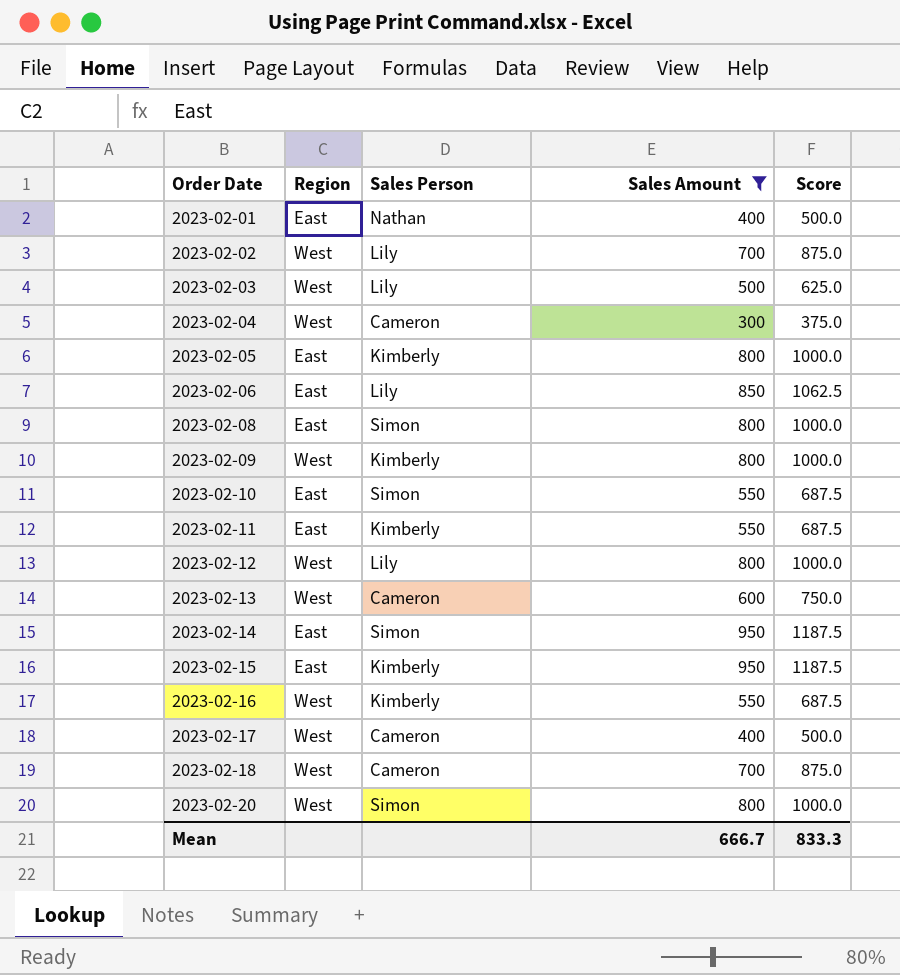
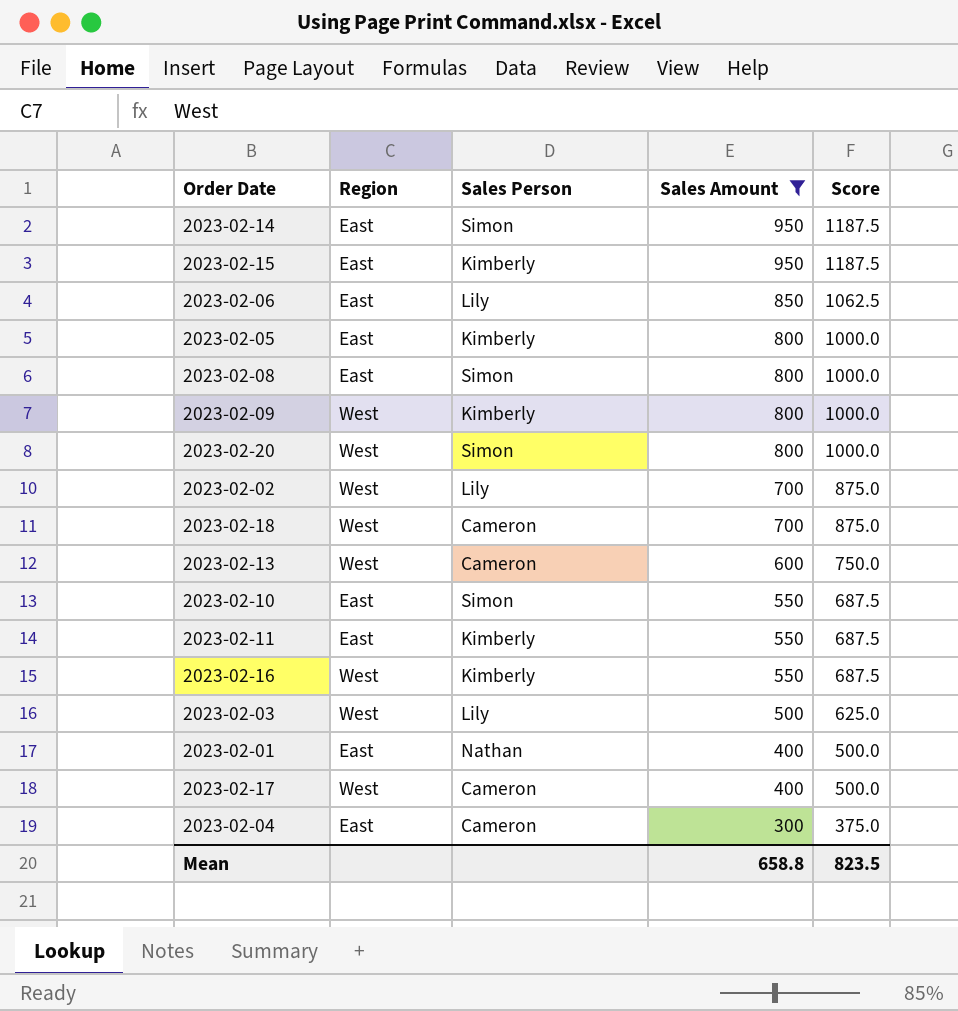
row order: Order Date ascending -> Sales Amount descending
row 2023-02-12: West | Lily | 800 | 1000.0 -> none
2023-02-04 | Region: West -> East
Mean | Sales Amount: 666.7 -> 658.8
Mean | Score: 833.3 -> 823.5

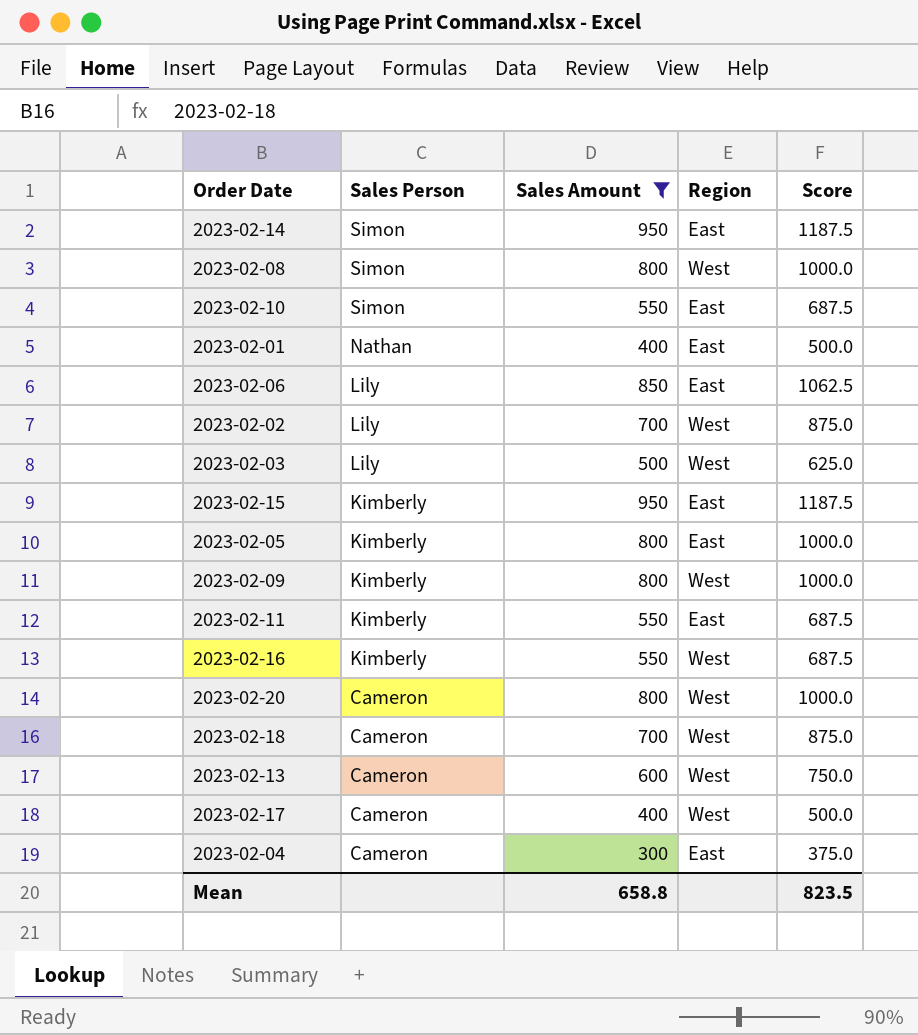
row order: Sales Amount descending -> Sales Person descending
column Region | position: 2 -> 4
2023-02-08 | Region: East -> West
2023-02-20 | Sales Person: Simon -> Cameron

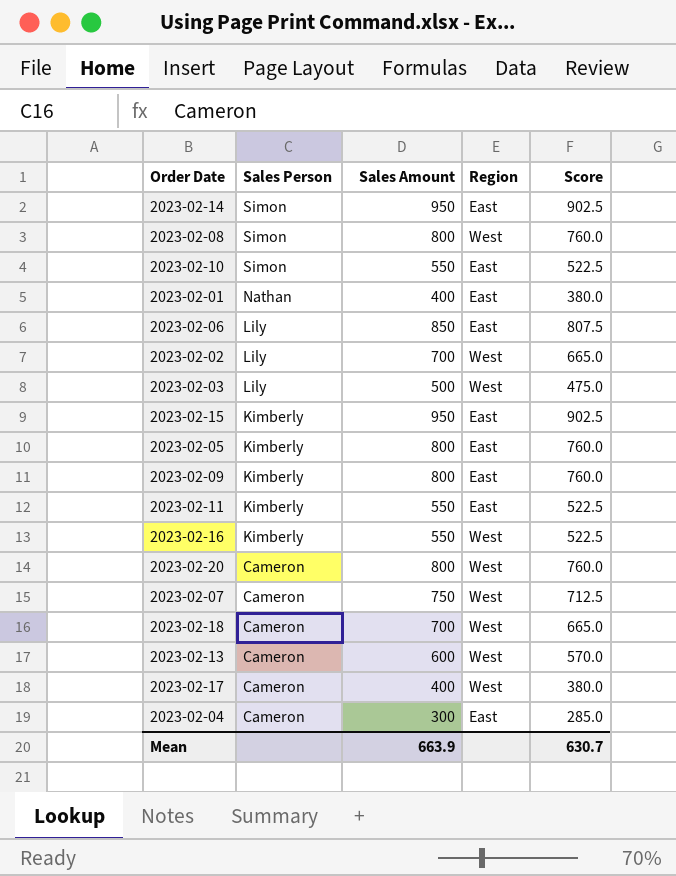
filter: Sales Amount != 750 -> none
column Score | formula: [Sales Amount] * 1.25 -> [Sales Amount] * 0.95
2023-02-09 | Region: West -> East
Mean | Sales Amount: 658.8 -> 663.9
Mean | Score: 823.5 -> 630.7

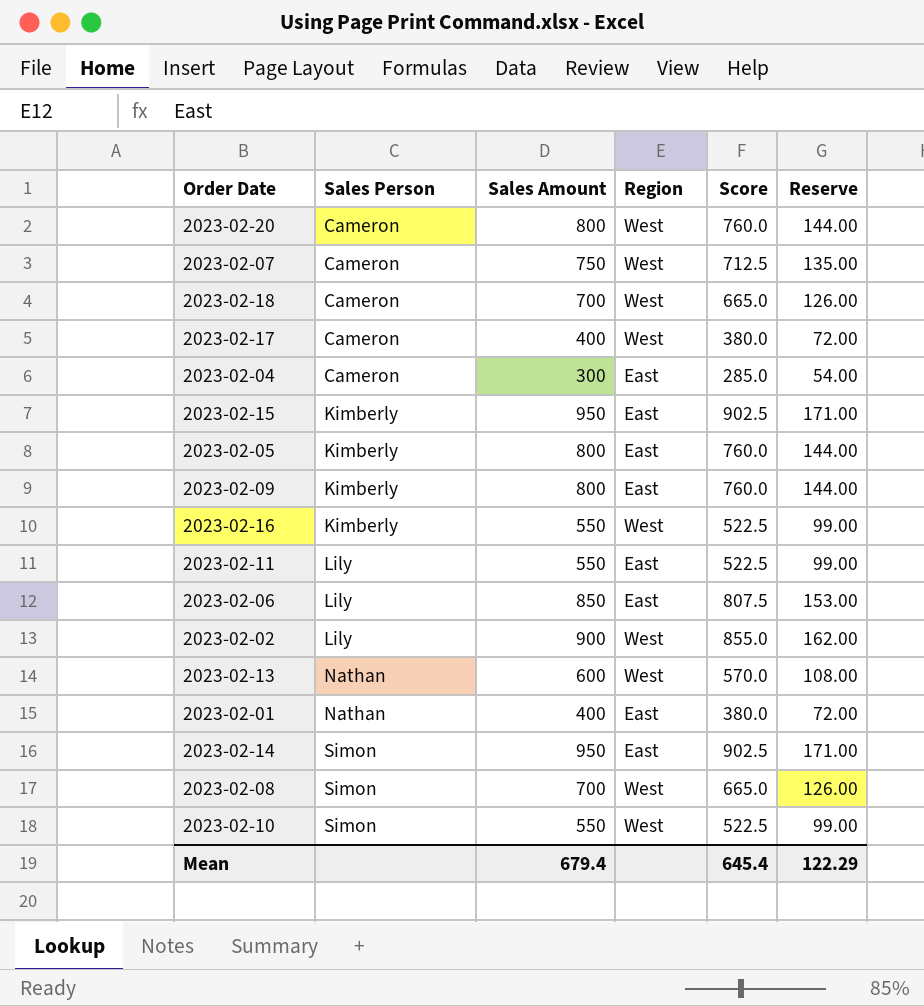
row order: Sales Person descending -> Sales Person ascending
column Reserve | formula: none -> [Sales Amount] * 0.18
row 2023-02-03: Lily | 500 | West | 475.0 -> none
2023-02-11 | Sales Person: Kimberly -> Lily
2023-02-02 | Sales Amount: 700 -> 900
2023-02-02 | Score: 665.0 -> 855.0
2023-02-13 | Sales Person: Cameron -> Nathan
2023-02-08 | Sales Amount: 800 -> 700
2023-02-08 | Score: 760.0 -> 665.0
2023-02-10 | Region: East -> West
Mean | Sales Amount: 663.9 -> 679.4
Mean | Score: 630.7 -> 645.4

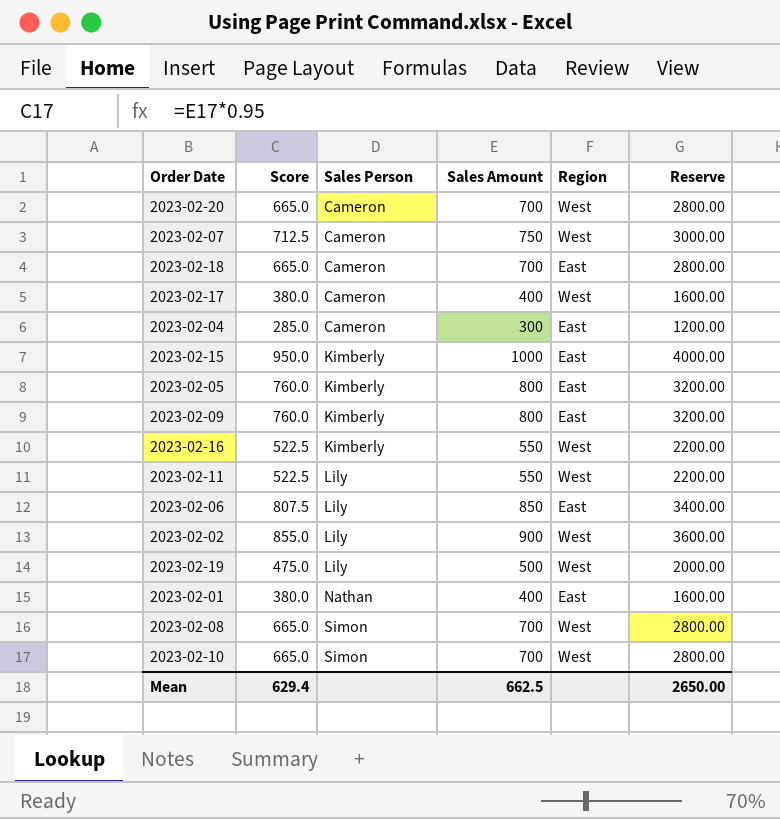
column Score | position: 5 -> 2
column Reserve | formula: [Sales Amount] * 0.18 -> [Sales Amount] * 4
row 2023-02-13: Nathan | 600 | West | 570.0 | 108.00 -> none
row 2023-02-14: Simon | 950 | East | 902.5 | 171.00 -> none
2023-02-20 | Score: 760.0 -> 665.0
2023-02-20 | Sales Amount: 800 -> 700
2023-02-18 | Region: West -> East
2023-02-15 | Score: 902.5 -> 950.0
2023-02-15 | Sales Amount: 950 -> 1000
2023-02-11 | Region: East -> West
row 2023-02-19: none -> 475.0 | Lily | 500 | West | 2000.00
2023-02-10 | Score: 522.5 -> 665.0
2023-02-10 | Sales Amount: 550 -> 700
Mean | Score: 645.4 -> 629.4
Mean | Sales Amount: 679.4 -> 662.5
Mean | Reserve: 122.29 -> 2650.00

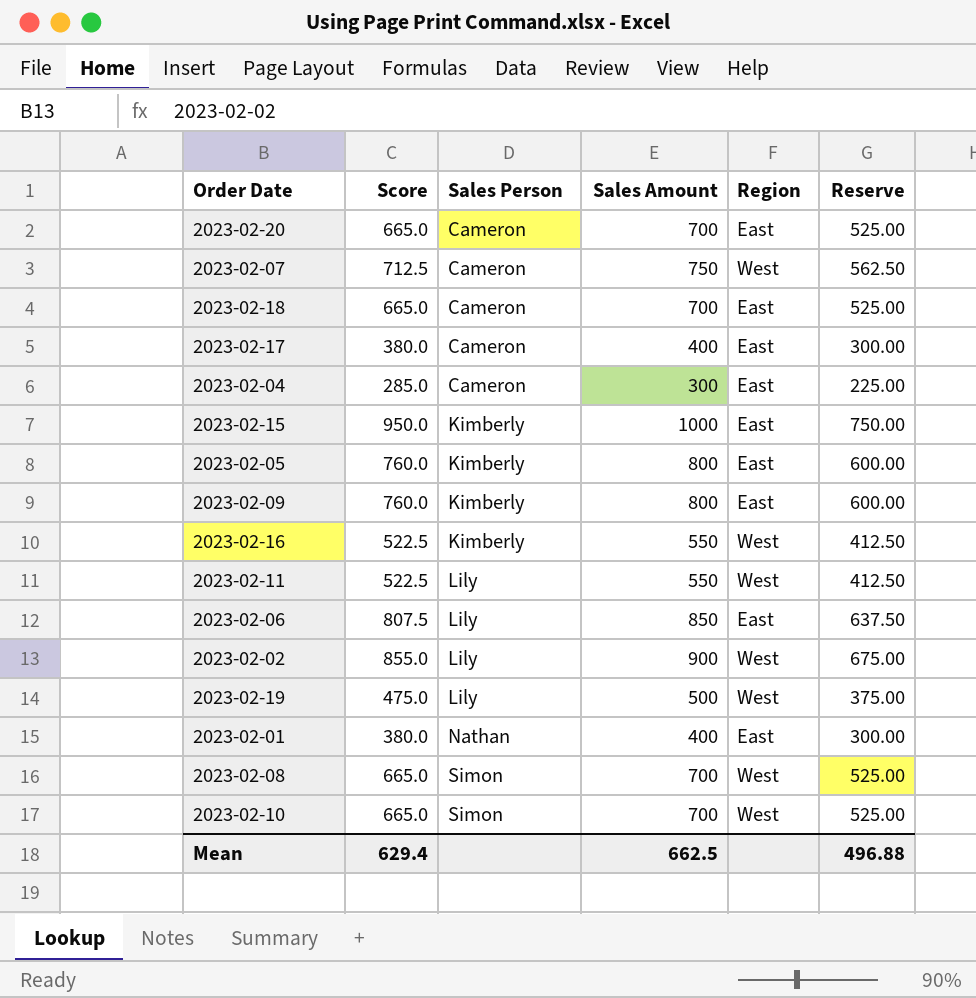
column Reserve | formula: [Sales Amount] * 4 -> [Sales Amount] * 0.75
2023-02-20 | Region: West -> East
2023-02-17 | Region: West -> East
Mean | Reserve: 2650.00 -> 496.88

